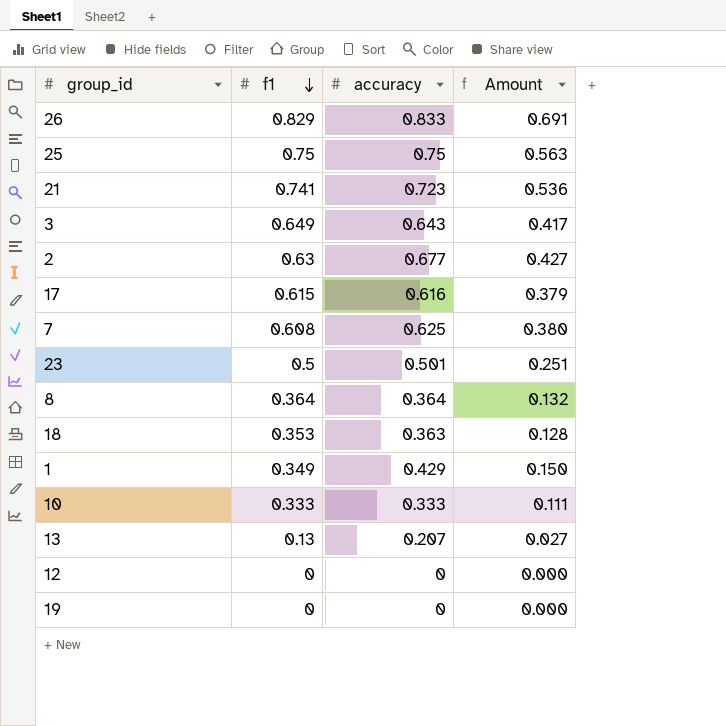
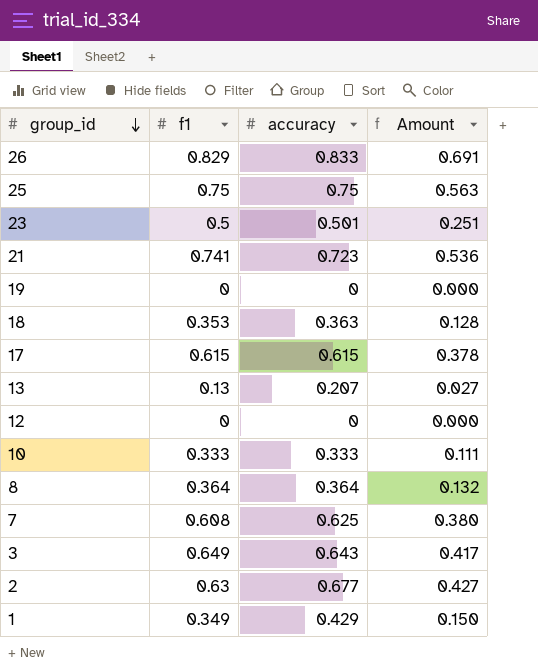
row order: f1 descending -> group_id descending
17 | accuracy: 0.616 -> 0.615
17 | Amount: 0.379 -> 0.378

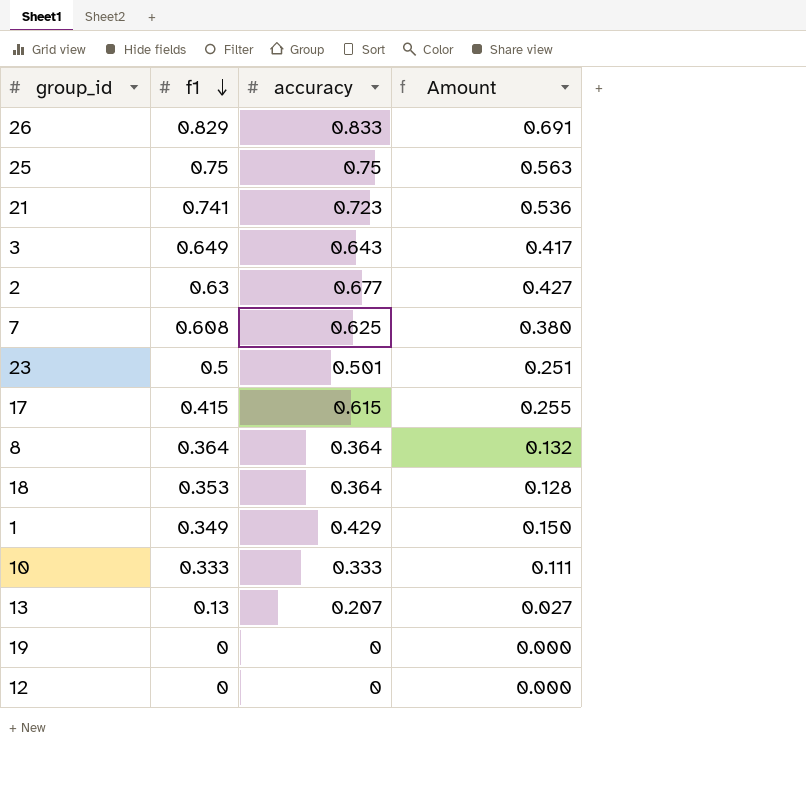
row order: group_id descending -> f1 descending
17 | f1: 0.615 -> 0.415
17 | Amount: 0.378 -> 0.255
18 | accuracy: 0.363 -> 0.364

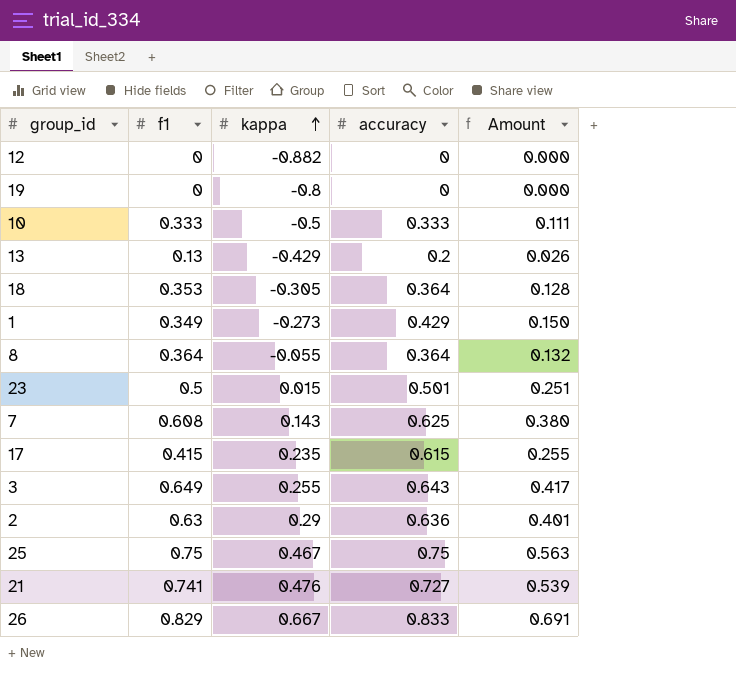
row order: f1 descending -> kappa ascending
column kappa | position: none -> 3
13 | accuracy: 0.207 -> 0.2
13 | Amount: 0.027 -> 0.026
2 | accuracy: 0.677 -> 0.636
2 | Amount: 0.427 -> 0.401
21 | accuracy: 0.723 -> 0.727
21 | Amount: 0.536 -> 0.539

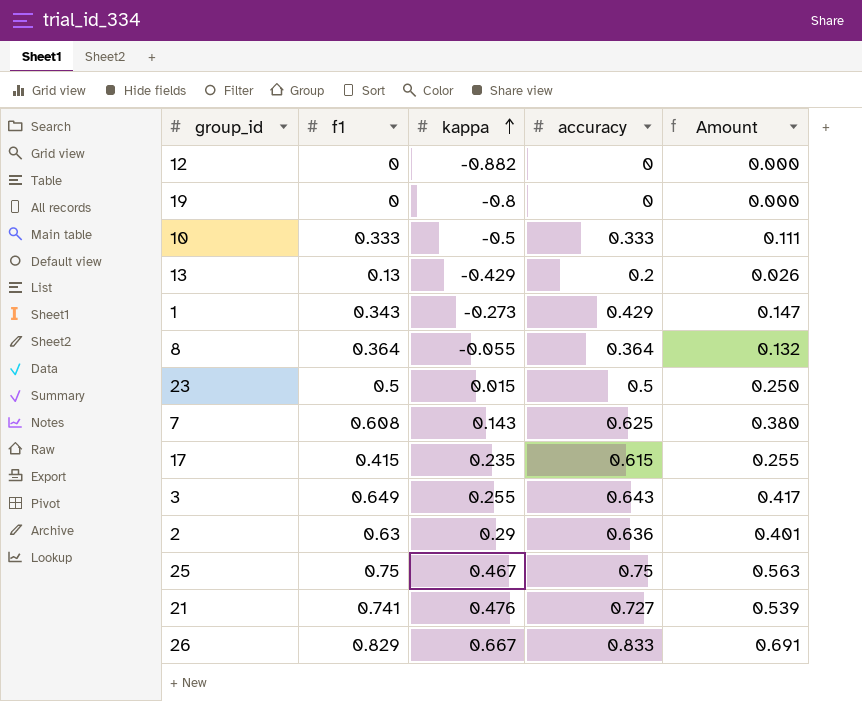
row 18: 0.353 | -0.305 | 0.364 | 0.128 -> none
1 | f1: 0.349 -> 0.343
1 | Amount: 0.150 -> 0.147
23 | accuracy: 0.501 -> 0.5
23 | Amount: 0.251 -> 0.250

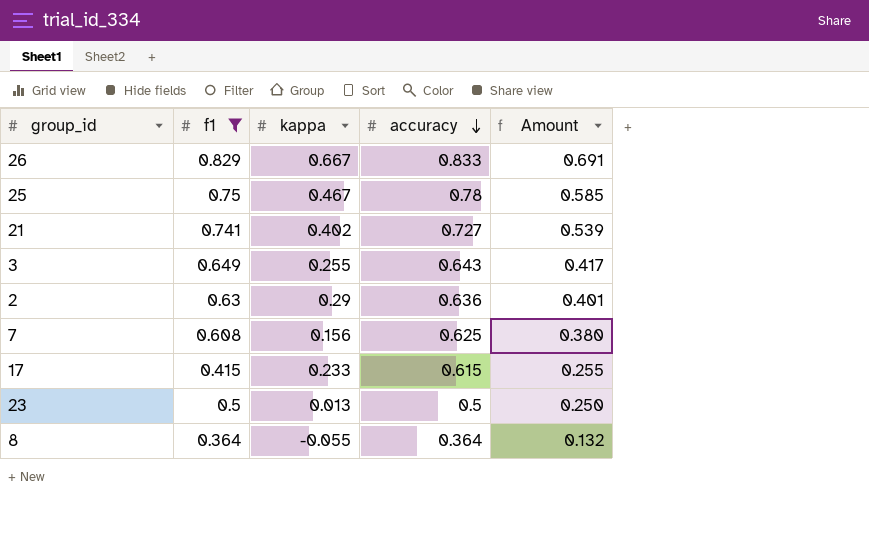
filter: none -> f1 >= 0.364
row order: kappa ascending -> accuracy descending
25 | accuracy: 0.75 -> 0.78
25 | Amount: 0.563 -> 0.585
21 | kappa: 0.476 -> 0.402
7 | kappa: 0.143 -> 0.156
17 | kappa: 0.235 -> 0.233
23 | kappa: 0.015 -> 0.013

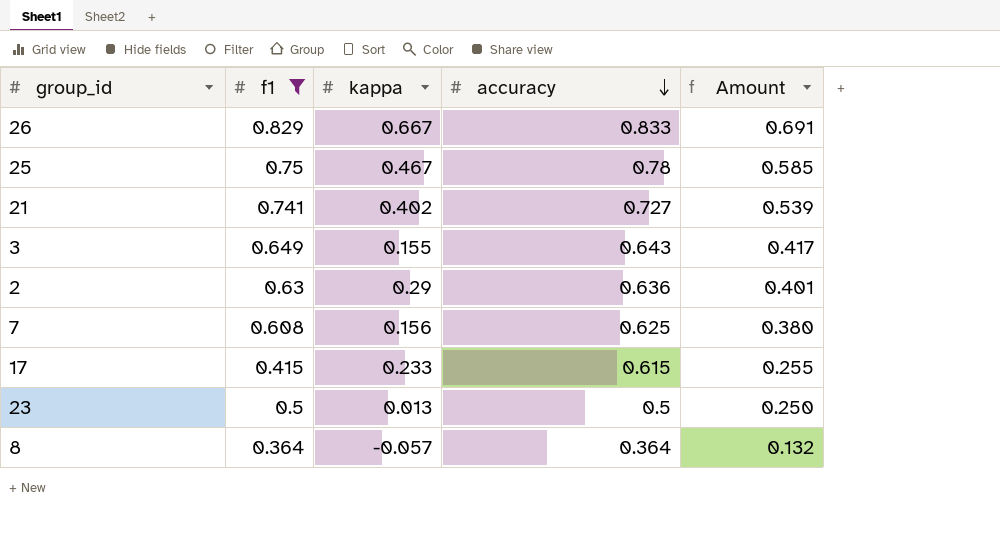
3 | kappa: 0.255 -> 0.155
8 | kappa: -0.055 -> -0.057

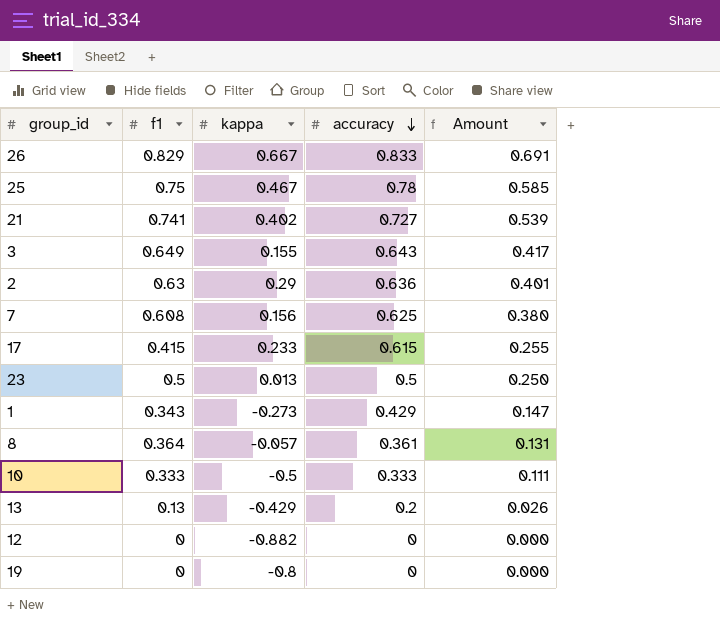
filter: f1 >= 0.364 -> none
8 | accuracy: 0.364 -> 0.361
8 | Amount: 0.132 -> 0.131

